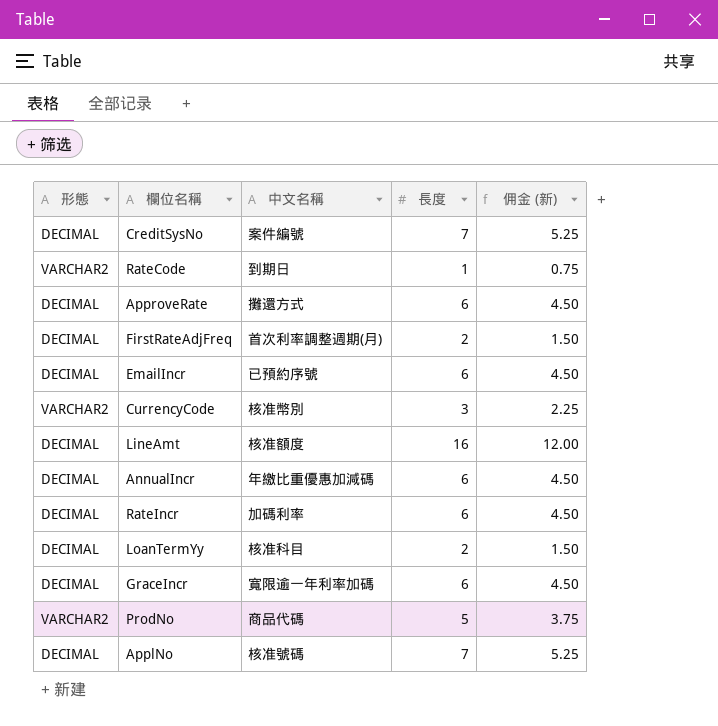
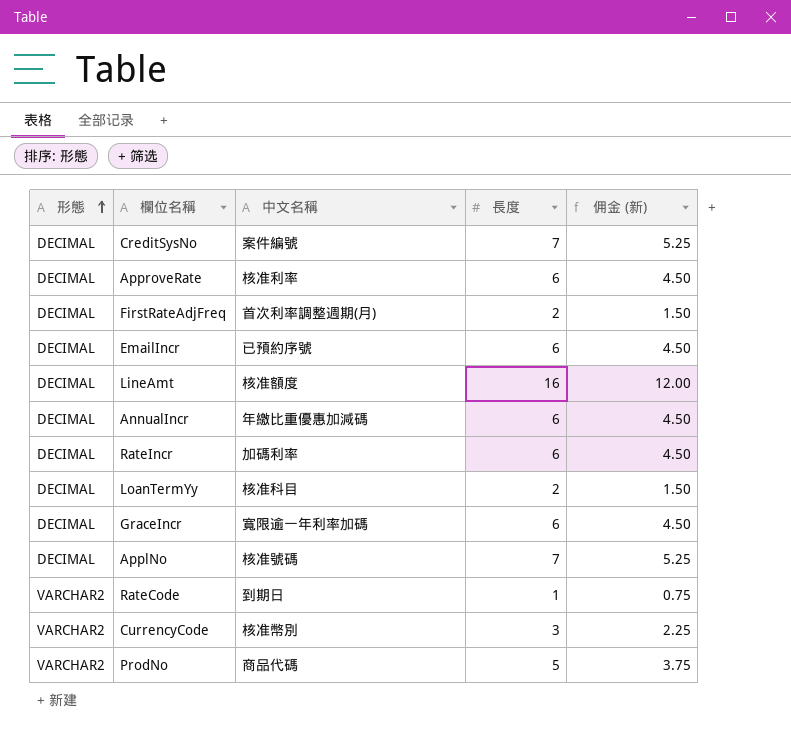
row order: none -> 形態 ascending
ApproveRate | 中文名稱: 攤還方式 -> 核准利率

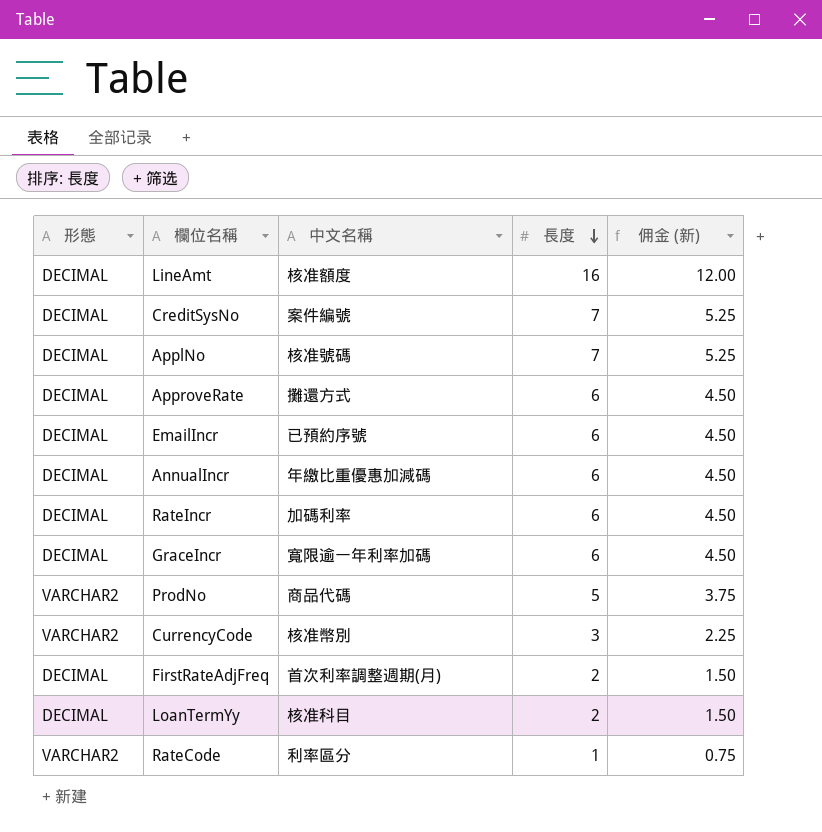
row order: 形態 ascending -> 長度 descending
ApproveRate | 中文名稱: 核准利率 -> 攤還方式
RateCode | 中文名稱: 到期日 -> 利率區分

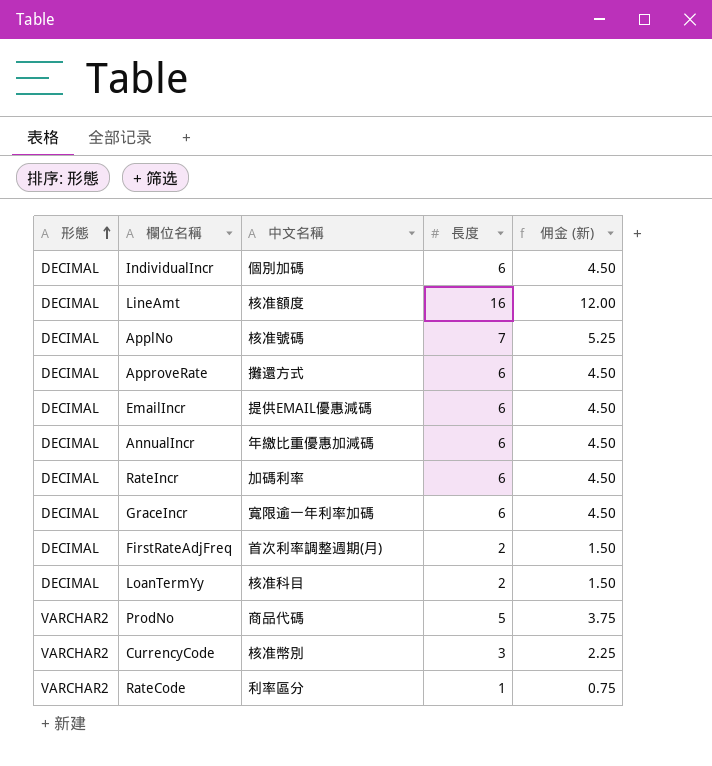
row order: 長度 descending -> 形態 ascending
row CreditSysNo: DECIMAL | 案件編號 | 7 | 5.25 -> none
row IndividualIncr: none -> DECIMAL | 個別加碼 | 6 | 4.50
EmailIncr | 中文名稱: 已預約序號 -> 提供EMAIL優惠減碼

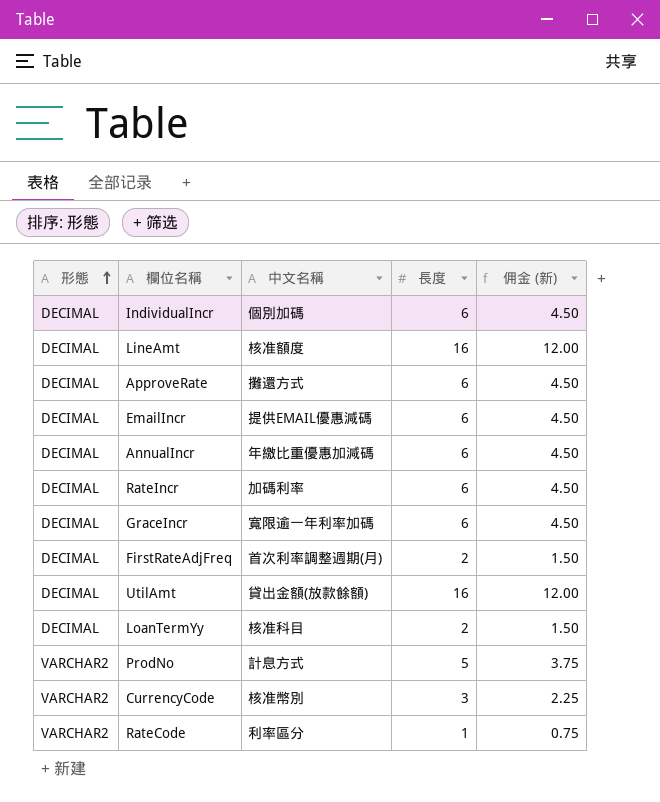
row ApplNo: DECIMAL | 核准號碼 | 7 | 5.25 -> none
row UtilAmt: none -> DECIMAL | 貸出金額(放款餘額) | 16 | 12.00
ProdNo | 中文名稱: 商品代碼 -> 計息方式

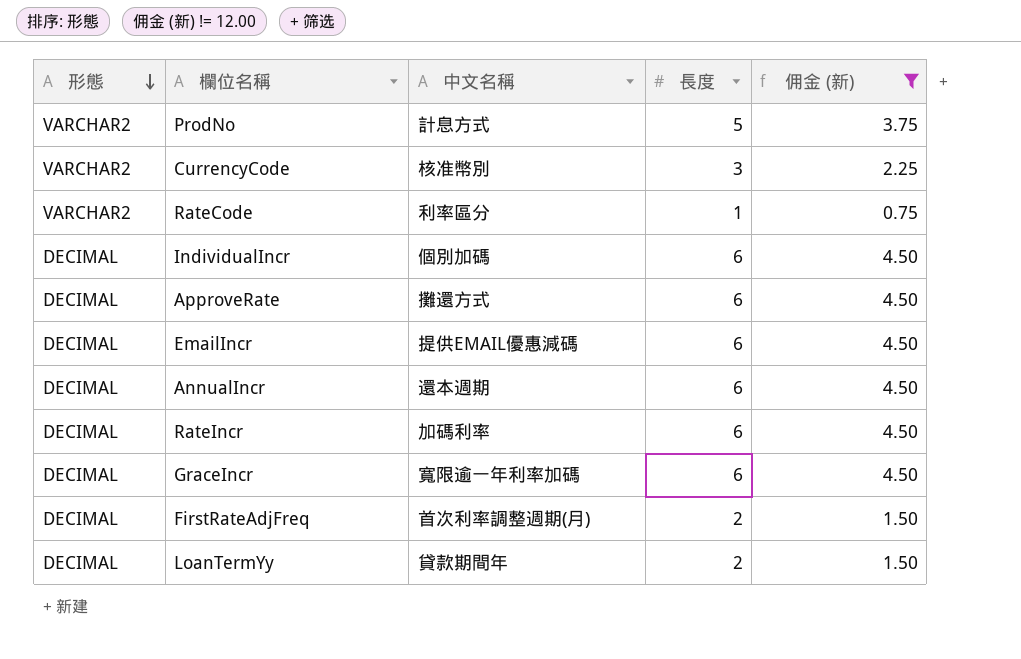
filter: none -> 佣金 (新) != 12.00
row order: 形態 ascending -> 形態 descending
AnnualIncr | 中文名稱: 年繳比重優惠加減碼 -> 還本週期
LoanTermYy | 中文名稱: 核准科目 -> 貸款期間年

